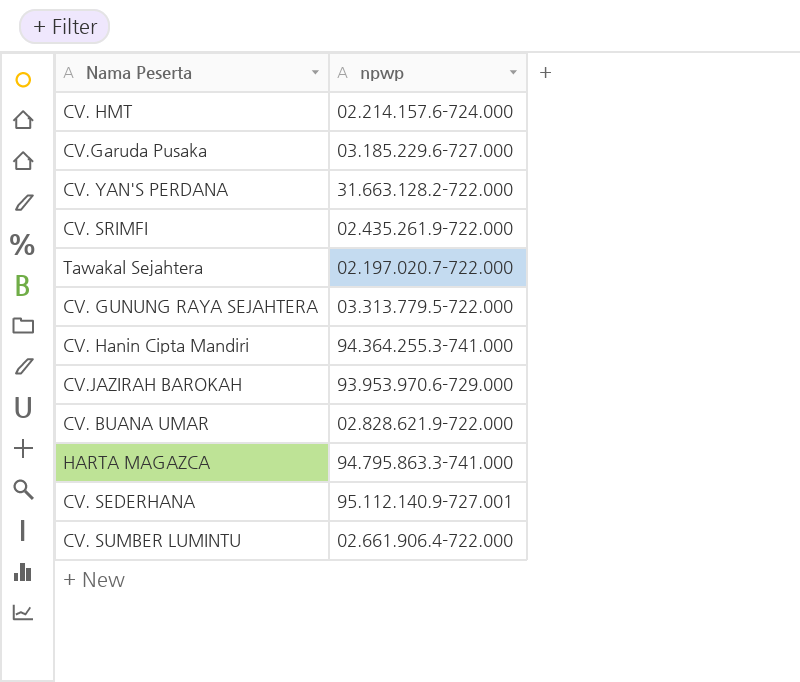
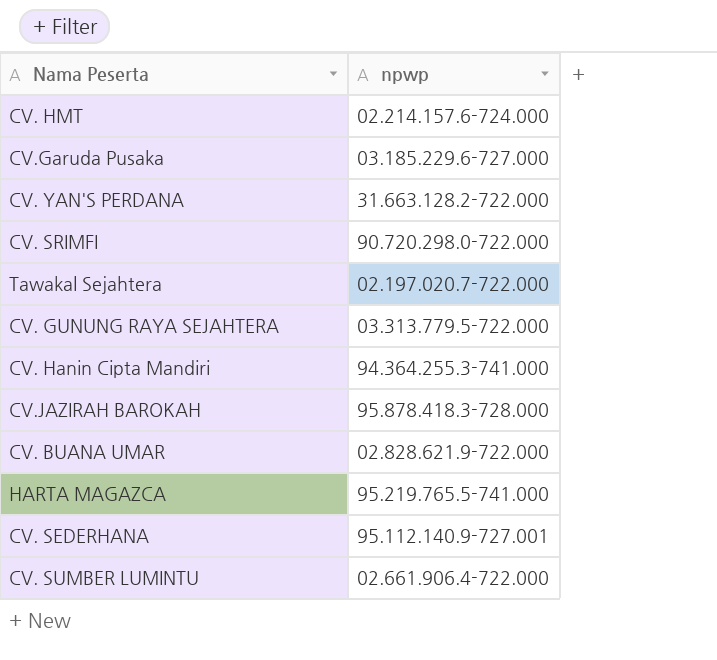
CV. SRIMFI | npwp: 02.435.261.9-722.000 -> 90.720.298.0-722.000
CV.JAZIRAH BAROKAH | npwp: 93.953.970.6-729.000 -> 95.878.418.3-728.000
HARTA MAGAZCA | npwp: 94.795.863.3-741.000 -> 95.219.765.5-741.000

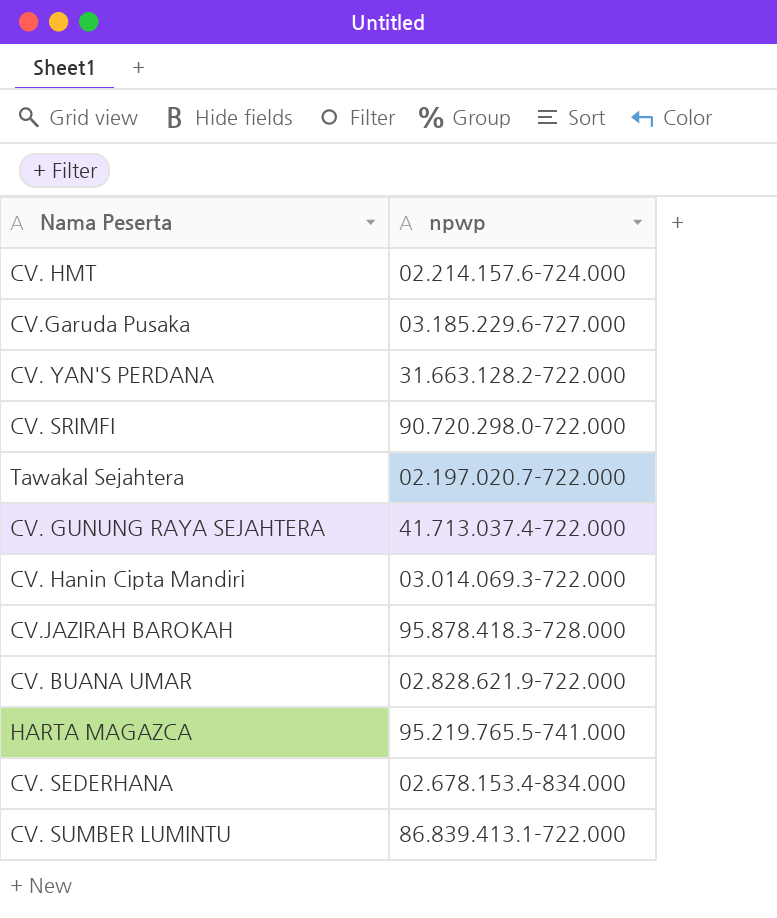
CV. GUNUNG RAYA SEJAHTERA | npwp: 03.313.779.5-722.000 -> 41.713.037.4-722.000
CV. Hanin Cipta Mandiri | npwp: 94.364.255.3-741.000 -> 03.014.069.3-722.000
CV. SEDERHANA | npwp: 95.112.140.9-727.001 -> 02.678.153.4-834.000
CV. SUMBER LUMINTU | npwp: 02.661.906.4-722.000 -> 86.839.413.1-722.000

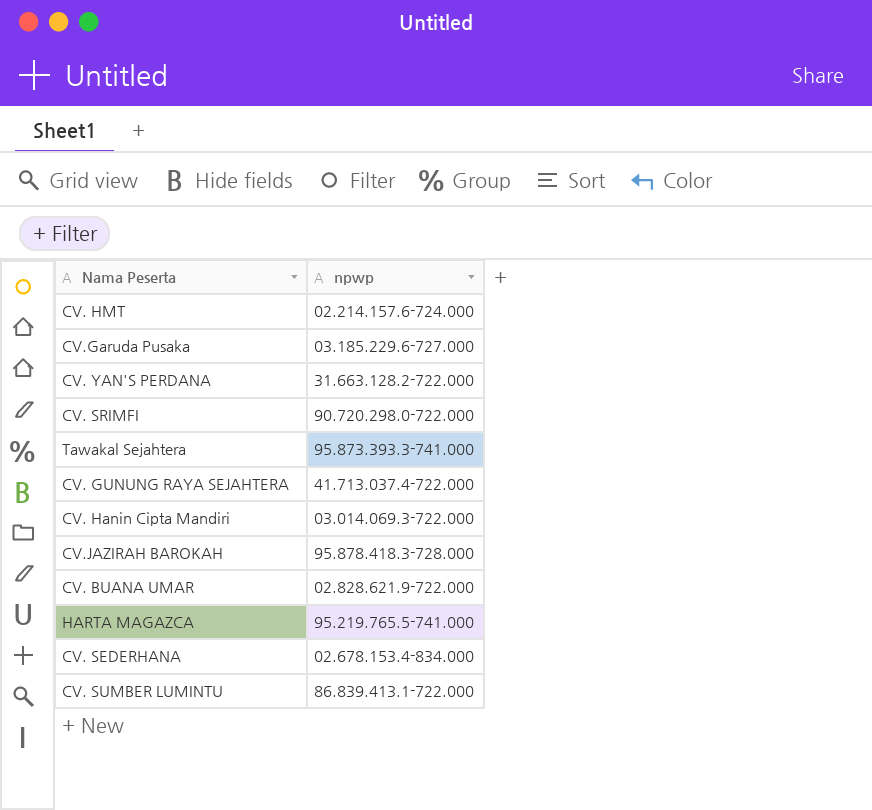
Tawakal Sejahtera | npwp: 02.197.020.7-722.000 -> 95.873.393.3-741.000

